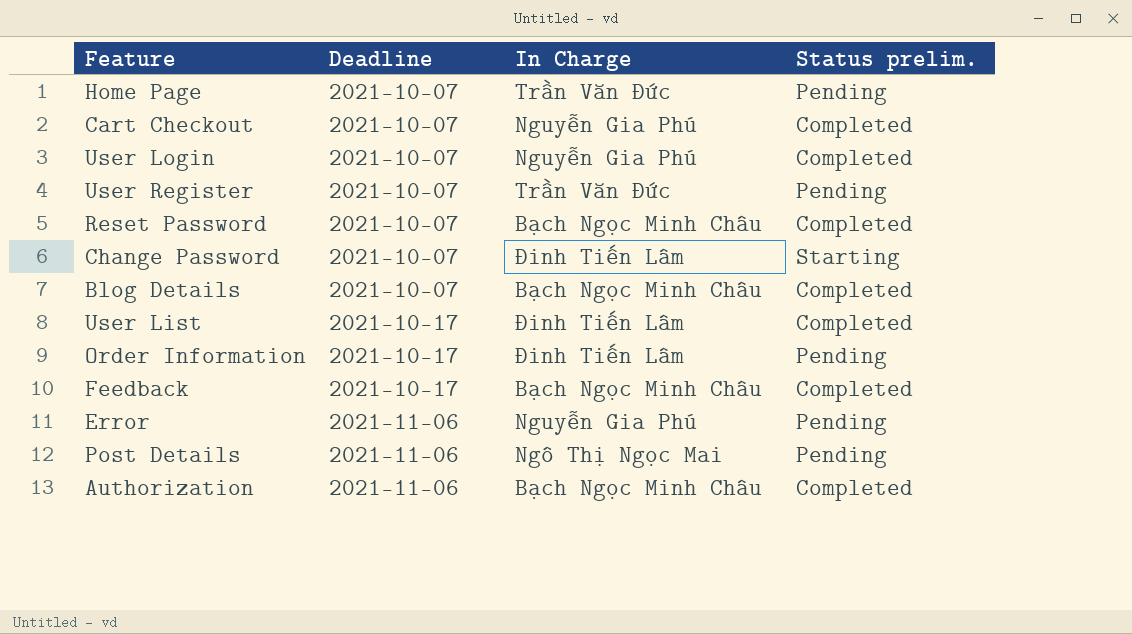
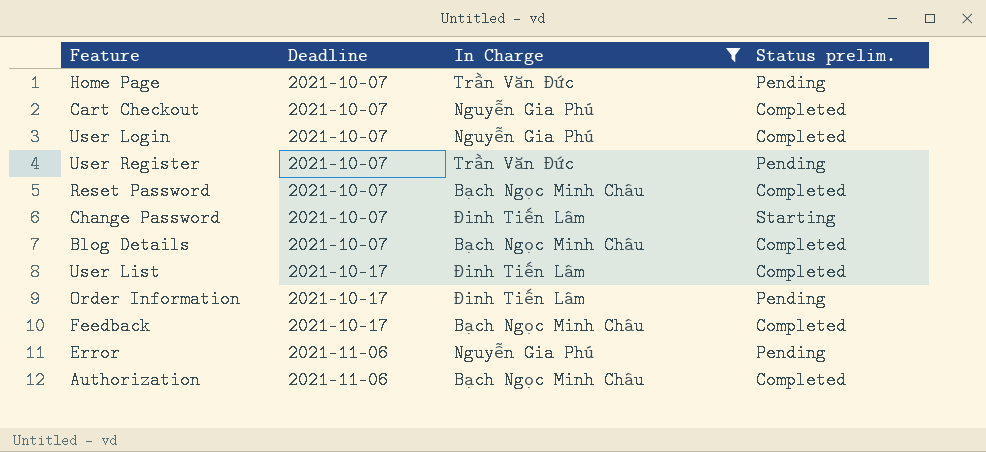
filter: none -> In Charge != Ngô Thị Ngọc Mai

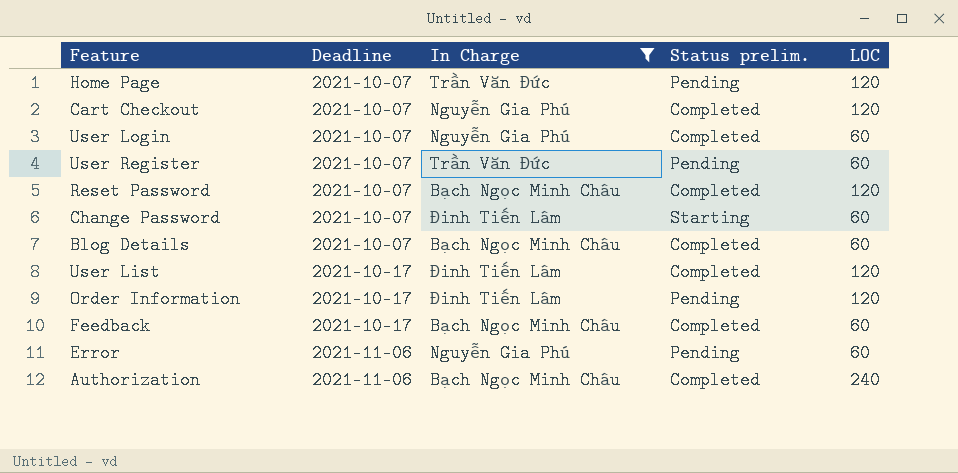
column LOC | position: none -> 5

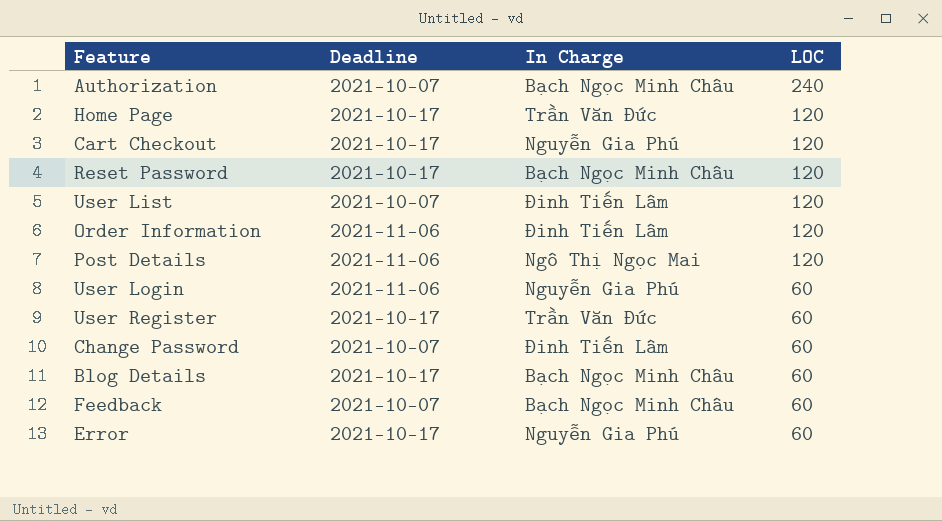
filter: In Charge != Ngô Thị Ngọc Mai -> none
row order: Deadline ascending -> LOC descending
column Status prelim. | position: 4 -> none
Authorization | Deadline: 2021-11-06 -> 2021-10-07
Home Page | Deadline: 2021-10-07 -> 2021-10-17
Cart Checkout | Deadline: 2021-10-07 -> 2021-10-17
Reset Password | Deadline: 2021-10-07 -> 2021-10-17
User List | Deadline: 2021-10-17 -> 2021-10-07
Order Information | Deadline: 2021-10-17 -> 2021-11-06
User Login | Deadline: 2021-10-07 -> 2021-11-06
User Register | Deadline: 2021-10-07 -> 2021-10-17
Blog Details | Deadline: 2021-10-07 -> 2021-10-17
Feedback | Deadline: 2021-10-17 -> 2021-10-07
Error | Deadline: 2021-11-06 -> 2021-10-17

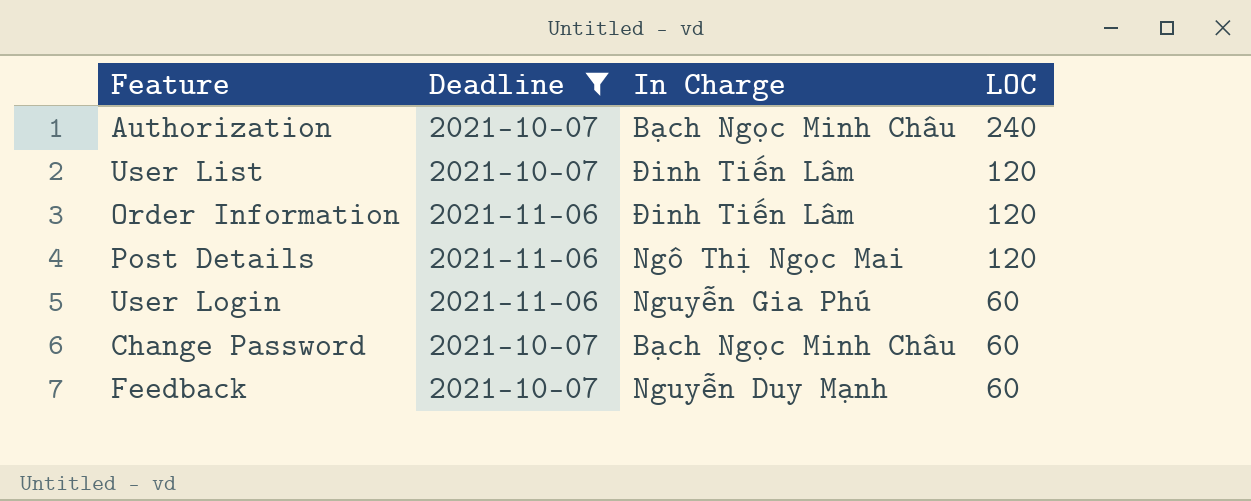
filter: none -> Deadline != 2021-10-17
Change Password | In Charge: Đinh Tiến Lâm -> Bạch Ngọc Minh Châu
Feedback | In Charge: Bạch Ngọc Minh Châu -> Nguyễn Duy Mạnh

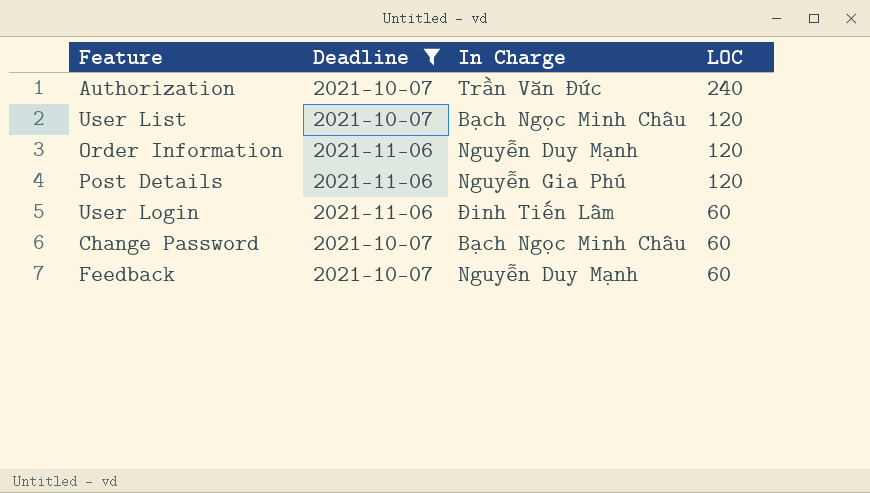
Authorization | In Charge: Bạch Ngọc Minh Châu -> Trần Văn Đức
User List | In Charge: Đinh Tiến Lâm -> Bạch Ngọc Minh Châu
Order Information | In Charge: Đinh Tiến Lâm -> Nguyễn Duy Mạnh
Post Details | In Charge: Ngô Thị Ngọc Mai -> Nguyễn Gia Phú
User Login | In Charge: Nguyễn Gia Phú -> Đinh Tiến Lâm

